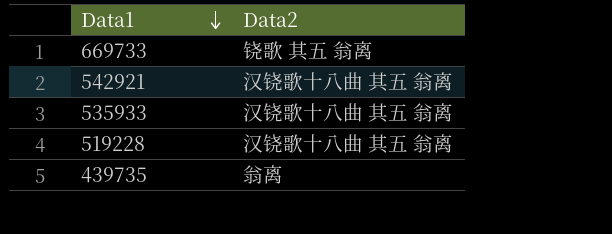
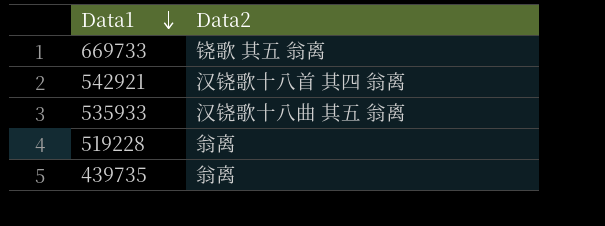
542921 | Data2: 汉铙歌十八曲 其五 翁离 -> 汉铙歌十八首 其四 翁离
519228 | Data2: 汉铙歌十八曲 其五 翁离 -> 翁离

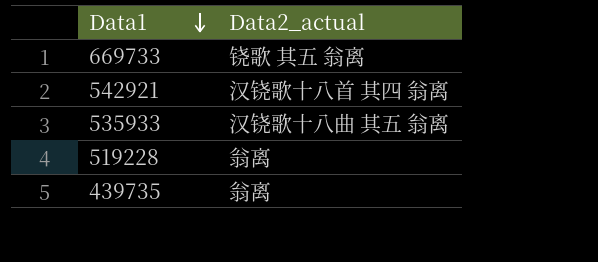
column name: Data2 -> Data2_actual

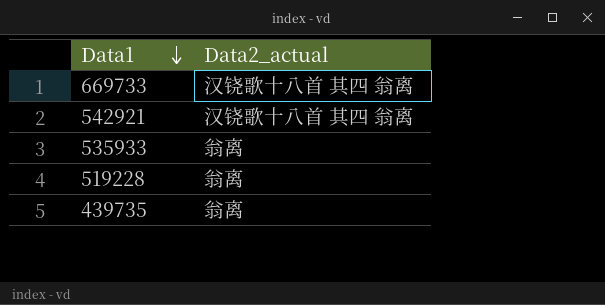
669733 | Data2_actual: 铙歌 其五 翁离 -> 汉铙歌十八首 其四 翁离
535933 | Data2_actual: 汉铙歌十八曲 其五 翁离 -> 翁离

